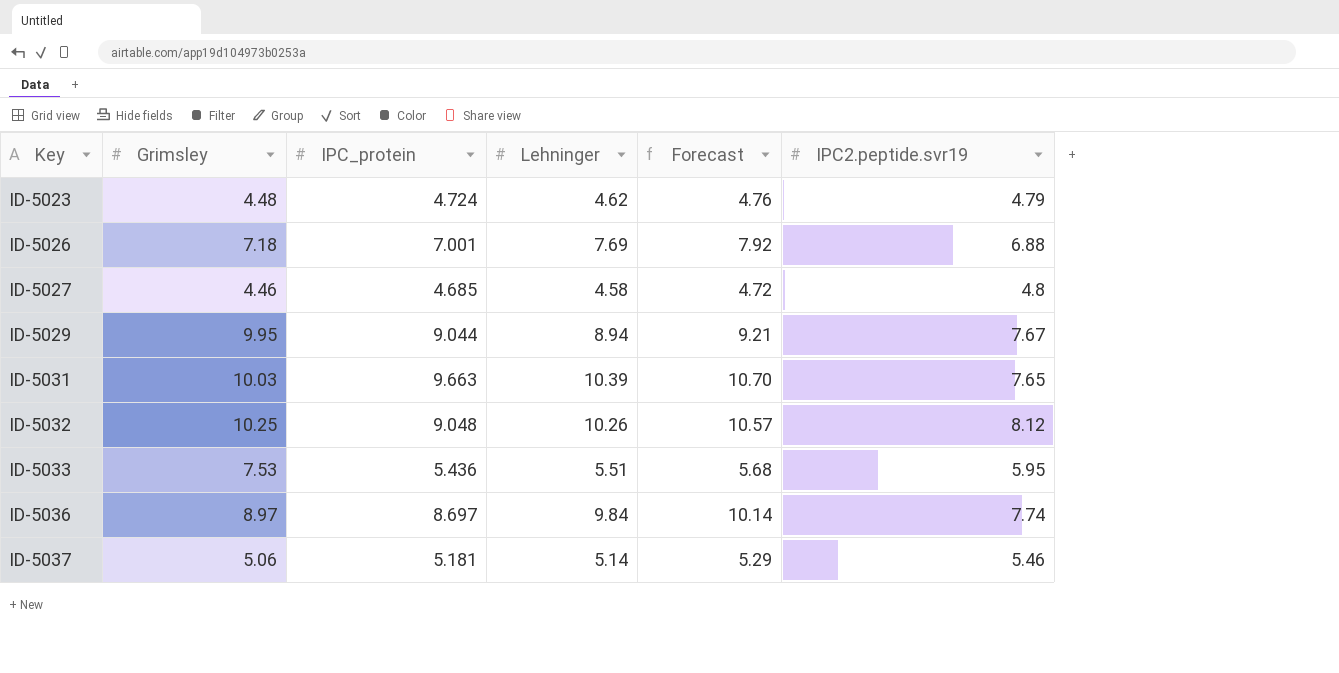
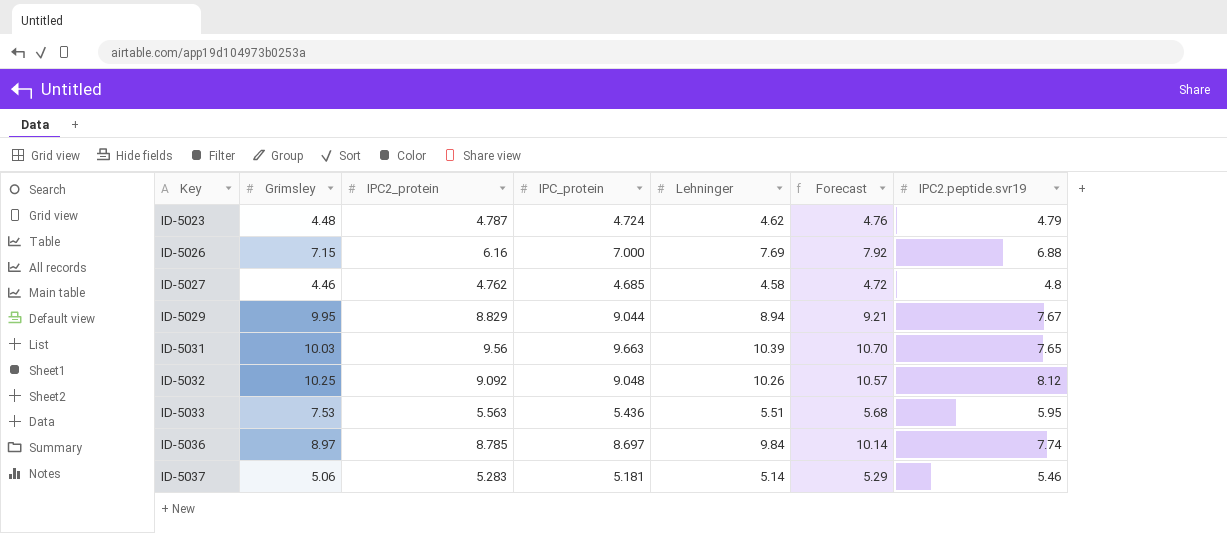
column IPC2_protein | position: none -> 3
ID-5026 | Grimsley: 7.18 -> 7.15
ID-5026 | IPC_protein: 7.001 -> 7.000

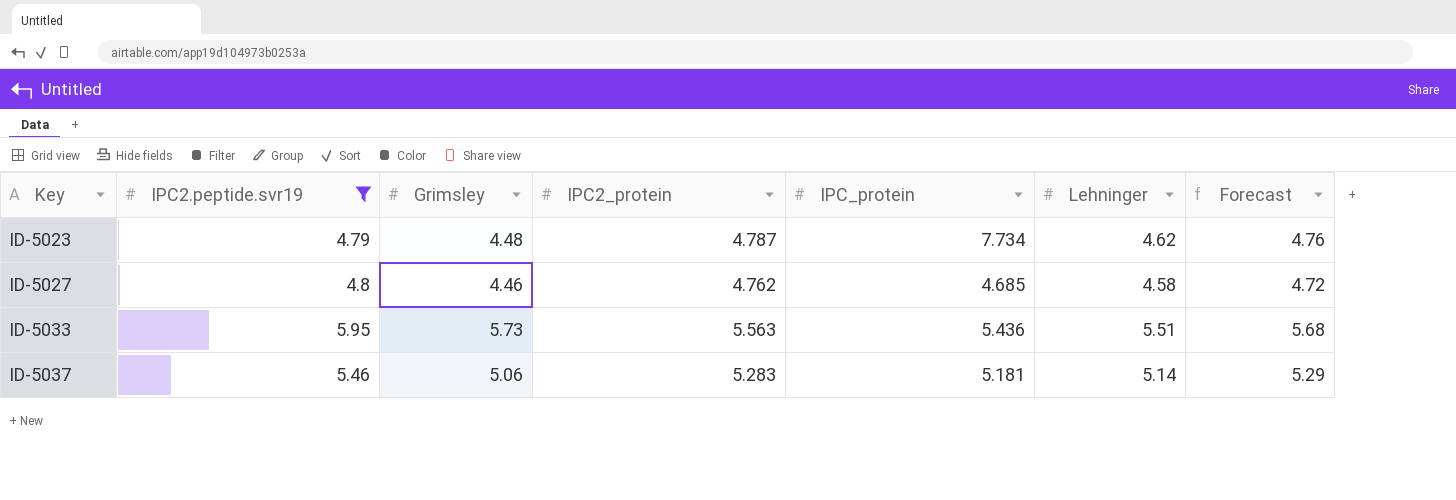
filter: none -> IPC2.peptide.svr19 <= 5.95
column IPC2.peptide.svr19 | position: 7 -> 2
ID-5023 | IPC_protein: 4.724 -> 7.734
ID-5033 | Grimsley: 7.53 -> 5.73

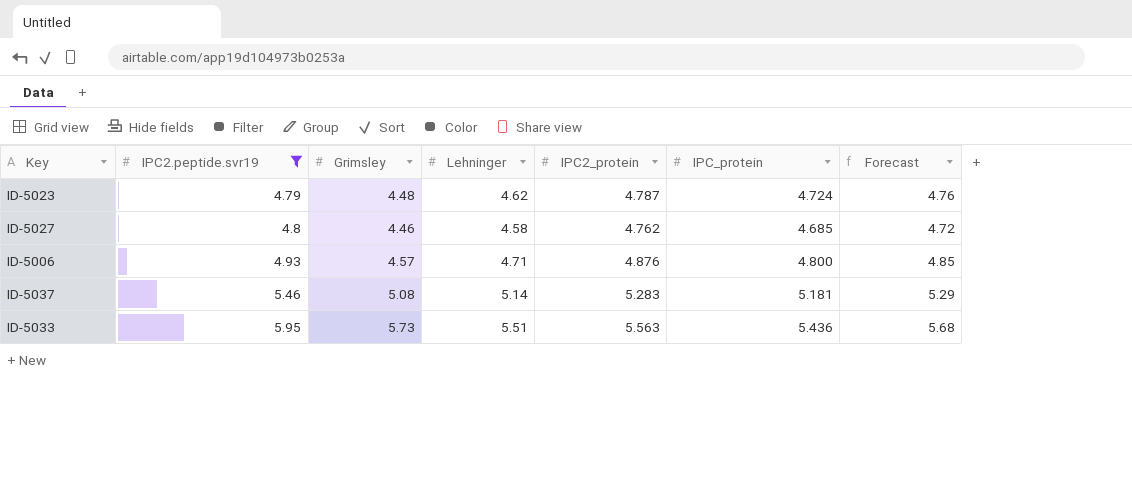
row order: Key ascending -> IPC2.peptide.svr19 ascending
column Lehninger | position: 6 -> 4
ID-5023 | IPC_protein: 7.734 -> 4.724
row ID-5006: none -> 4.93 | 4.57 | 4.71 | 4.876 | 4.800 | 4.85
ID-5037 | Grimsley: 5.06 -> 5.08

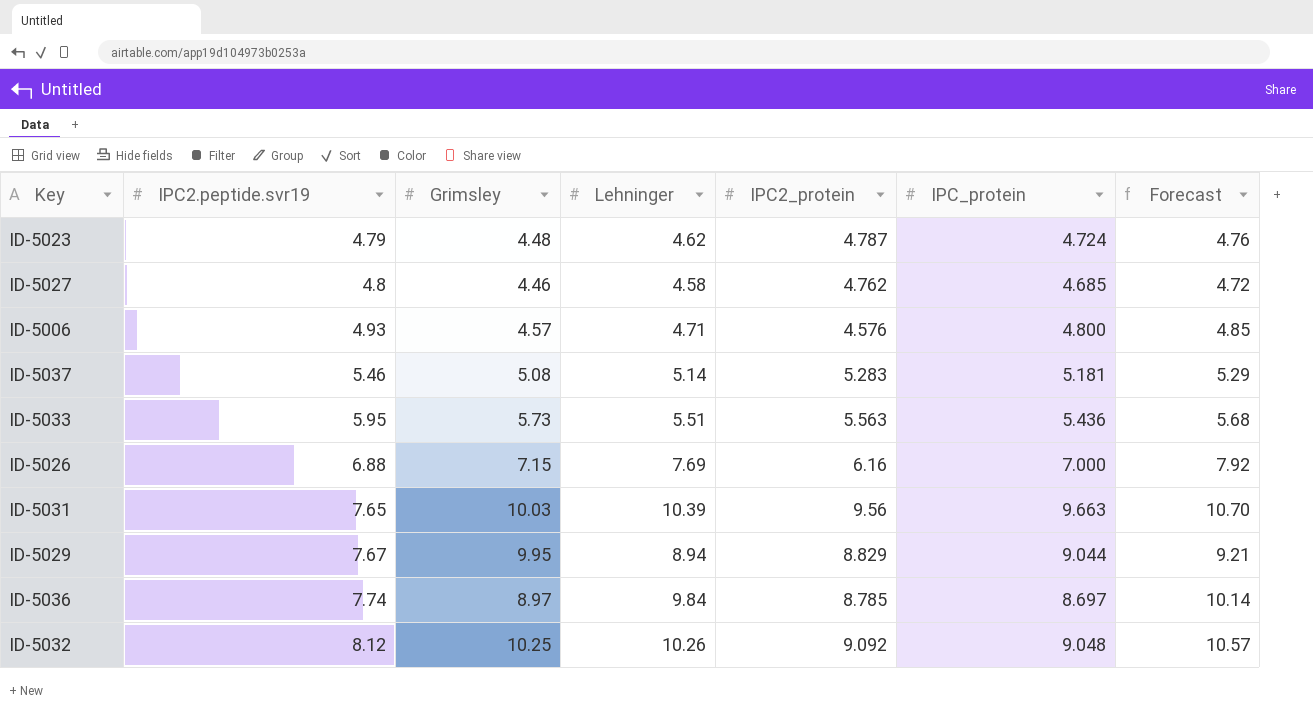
filter: IPC2.peptide.svr19 <= 5.95 -> none
ID-5006 | IPC2_protein: 4.876 -> 4.576

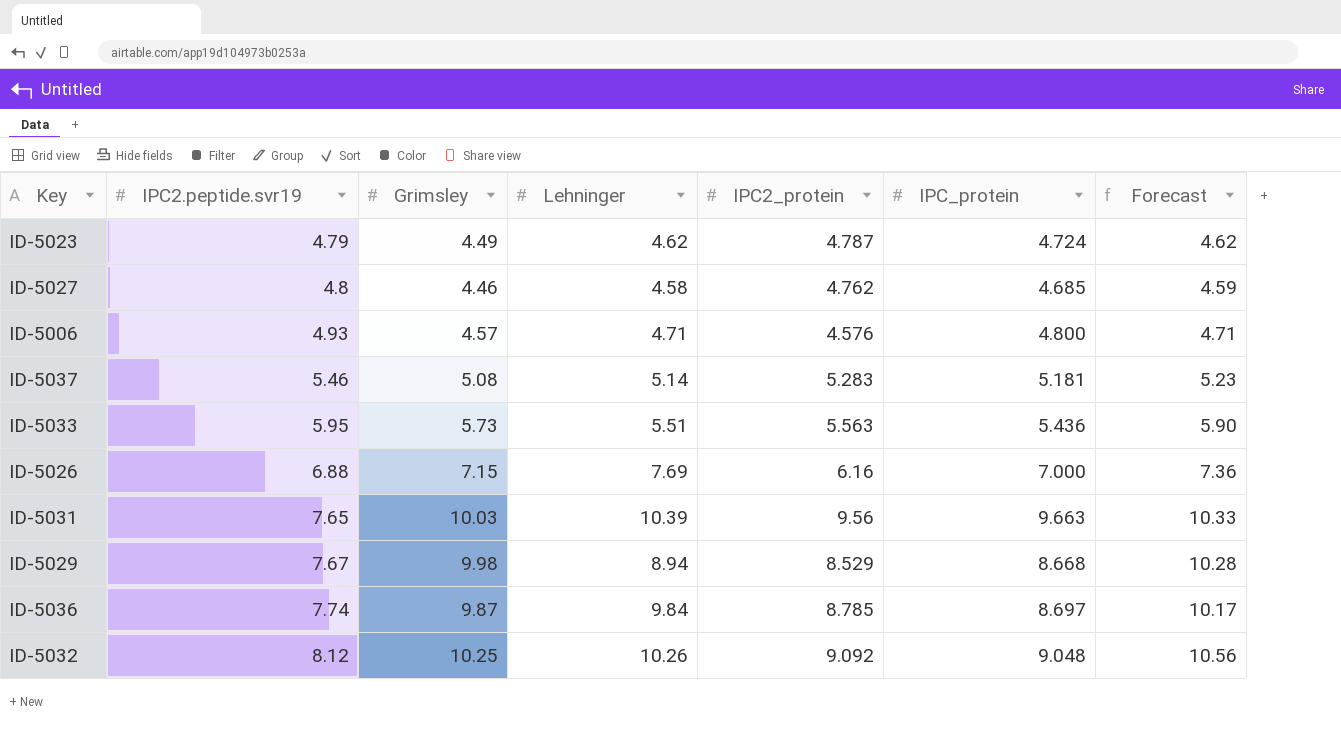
column Forecast | formula: [Lehninger] * 1.03 -> [Grimsley] * 1.03
ID-5023 | Grimsley: 4.48 -> 4.49
ID-5029 | Grimsley: 9.95 -> 9.98
ID-5029 | IPC2_protein: 8.829 -> 8.529
ID-5029 | IPC_protein: 9.044 -> 8.668
ID-5036 | Grimsley: 8.97 -> 9.87

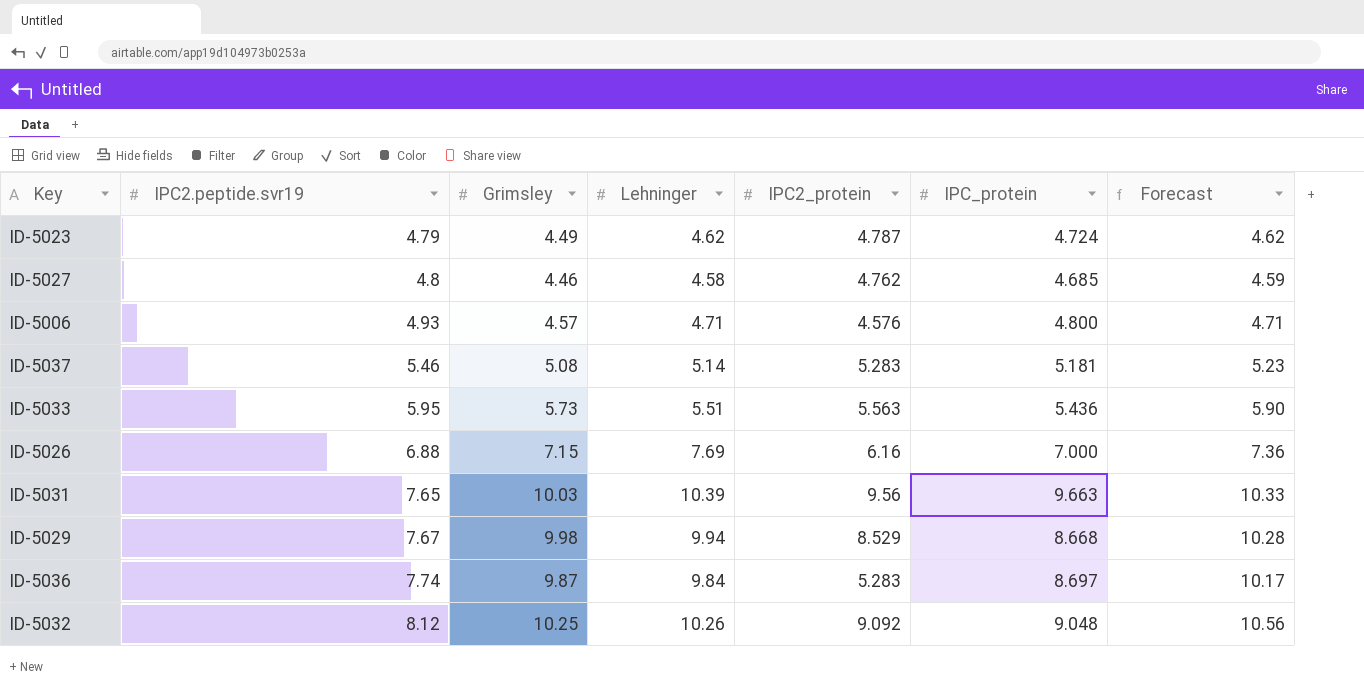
ID-5029 | Lehninger: 8.94 -> 9.94
ID-5036 | IPC2_protein: 8.785 -> 5.283

